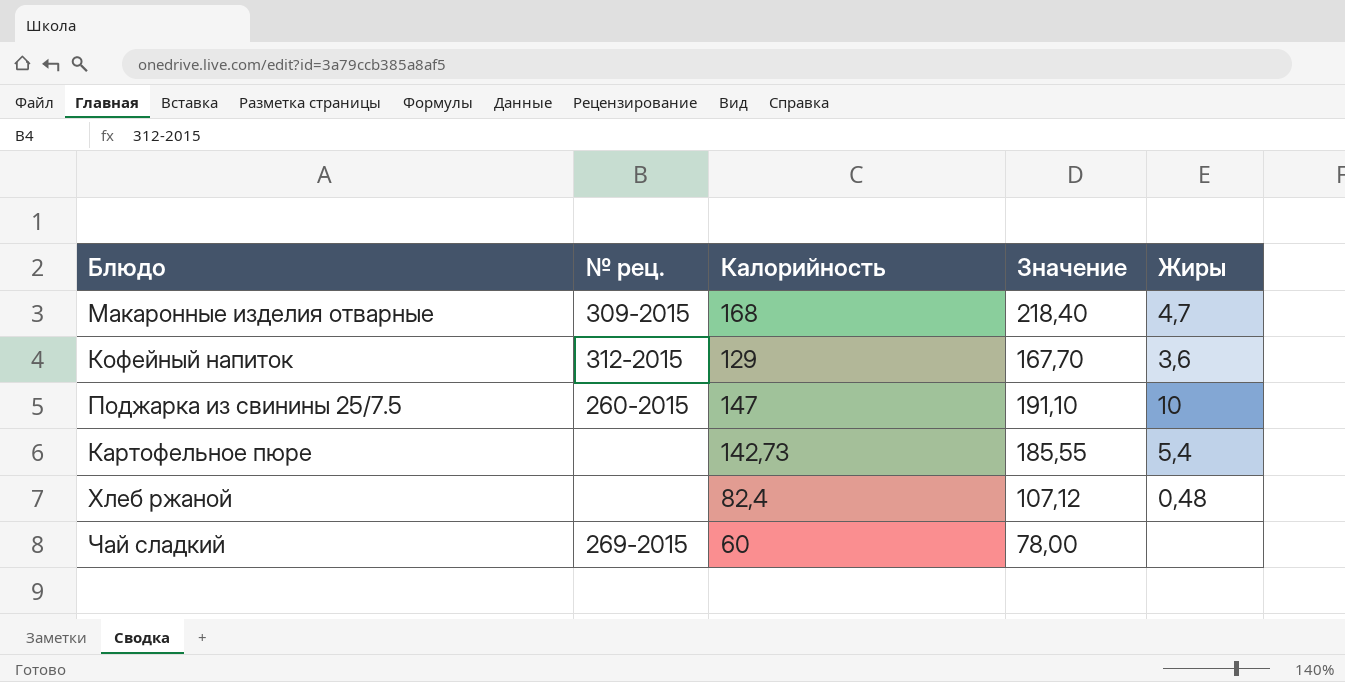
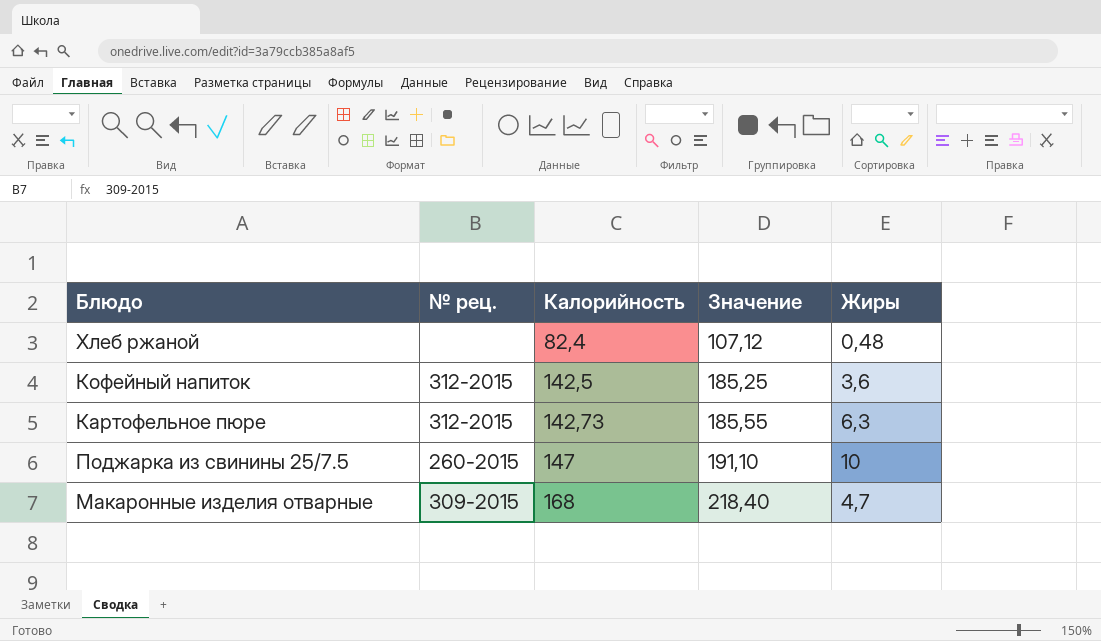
row order: none -> Калорийность ascending
row Чай сладкий: 269-2015 | 60 | 78,00 | none -> none
Кофейный напиток | Калорийность: 129 -> 142,5
Кофейный напиток | Значение: 167,70 -> 185,25
Картофельное пюре | № рец.: none -> 312-2015
Картофельное пюре | Жиры: 5,4 -> 6,3

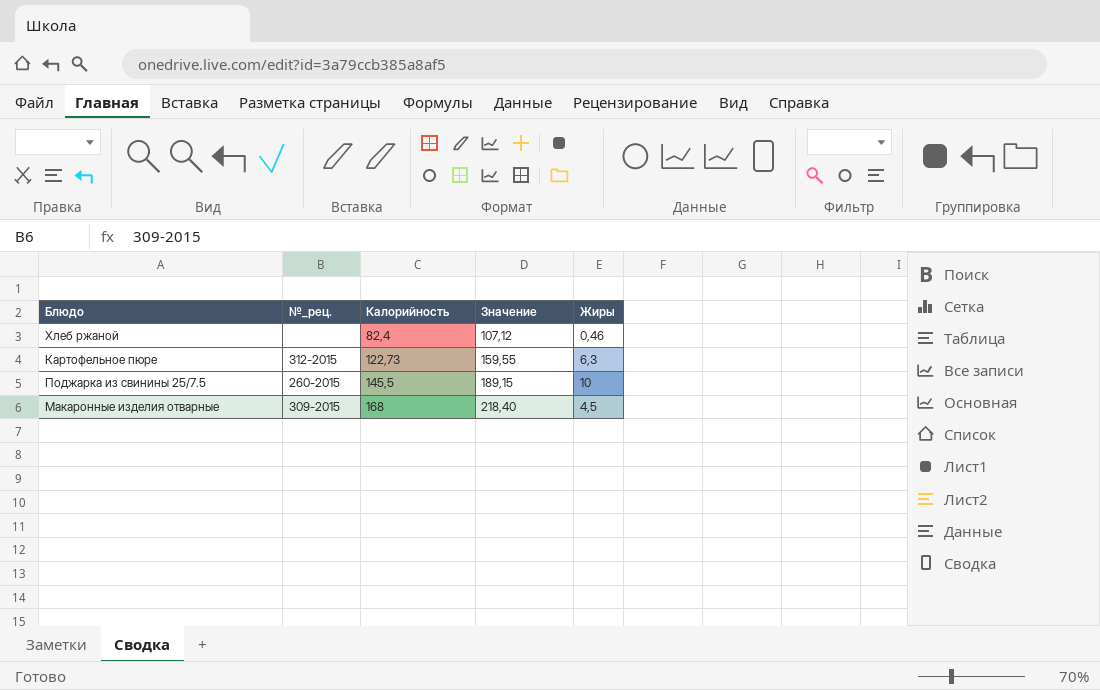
column name: № рец. -> №_рец.
row Кофейный напиток: 312-2015 | 142,5 | 185,25 | 3,6 -> none
Хлеб ржаной | Жиры: 0,48 -> 0,46
Картофельное пюре | Калорийность: 142,73 -> 122,73
Картофельное пюре | Значение: 185,55 -> 159,55
Поджарка из свинины 25/7.5 | Калорийность: 147 -> 145,5
Поджарка из свинины 25/7.5 | Значение: 191,10 -> 189,15
Макаронные изделия отварные | Жиры: 4,7 -> 4,5

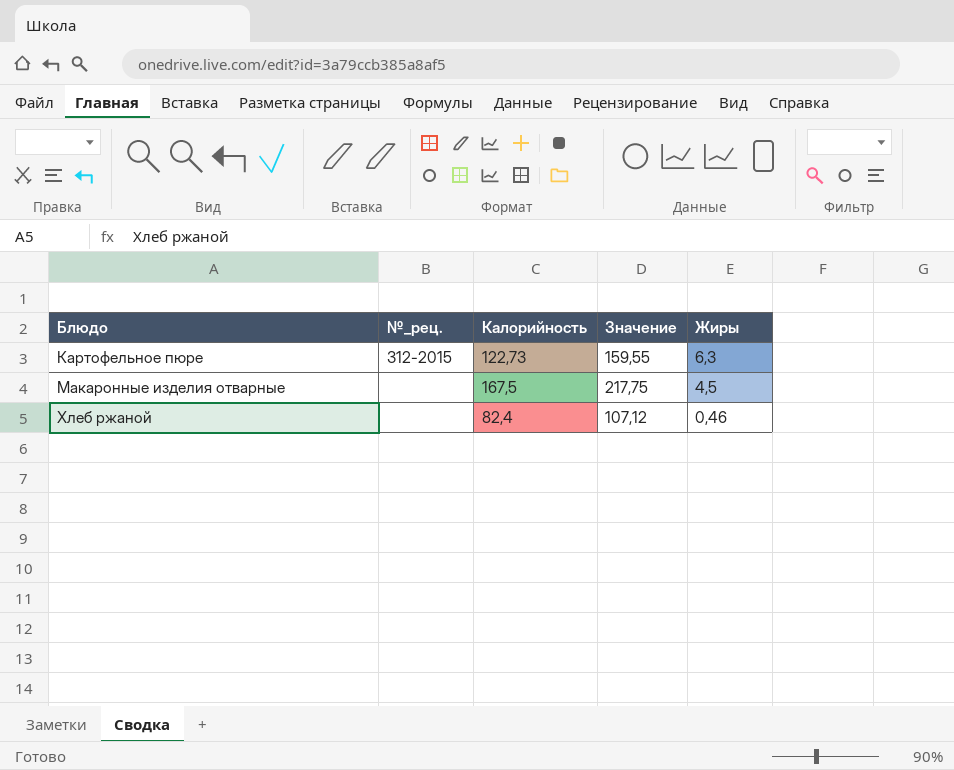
row order: Калорийность ascending -> Блюдо ascending
row Поджарка из свинины 25/7.5: 260-2015 | 145,5 | 189,15 | 10 -> none
Макаронные изделия отварные | №_рец.: 309-2015 -> none
Макаронные изделия отварные | Калорийность: 168 -> 167,5
Макаронные изделия отварные | Значение: 218,40 -> 217,75

